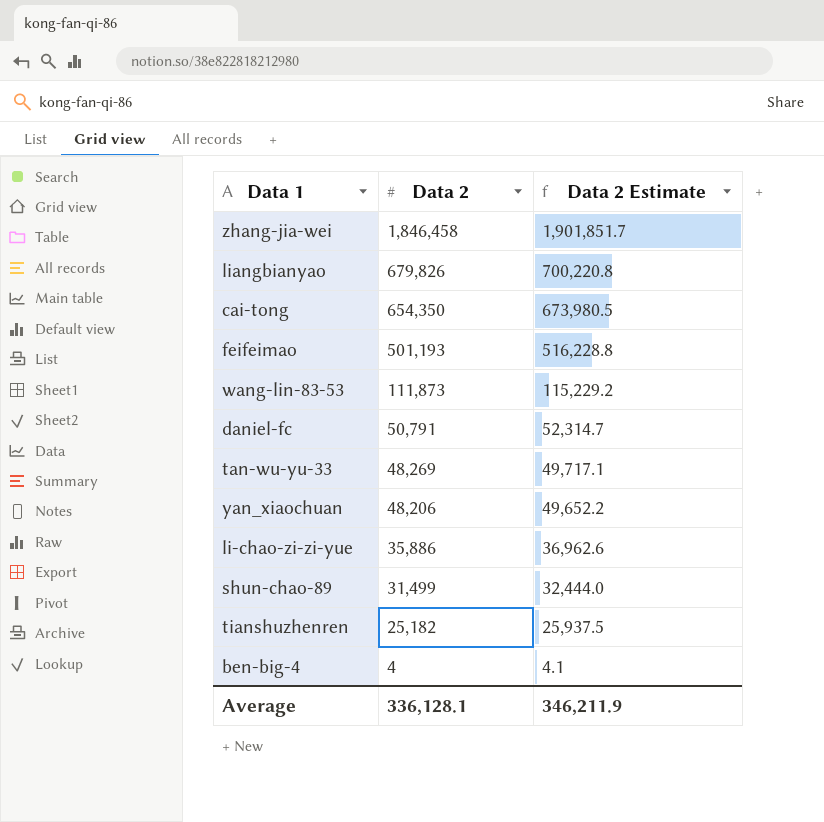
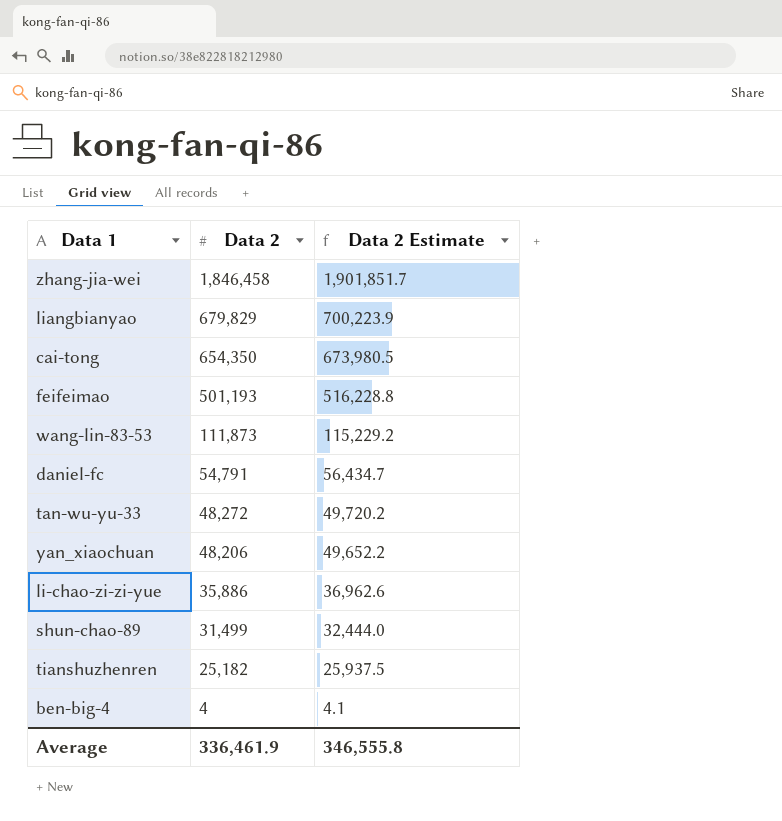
liangbianyao | Data 2: 679,826 -> 679,829
liangbianyao | Data 2 Estimate: 700,220.8 -> 700,223.9
daniel-fc | Data 2: 50,791 -> 54,791
daniel-fc | Data 2 Estimate: 52,314.7 -> 56,434.7
tan-wu-yu-33 | Data 2: 48,269 -> 48,272
tan-wu-yu-33 | Data 2 Estimate: 49,717.1 -> 49,720.2
Average | Data 2: 336,128.1 -> 336,461.9
Average | Data 2 Estimate: 346,211.9 -> 346,555.8

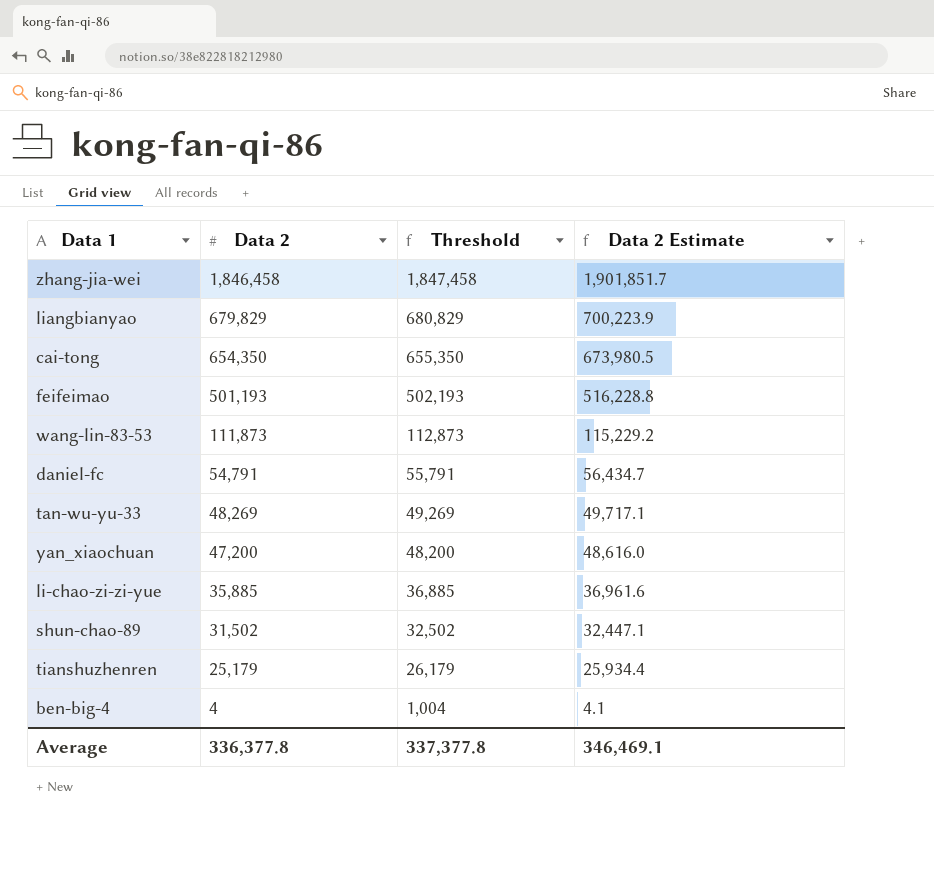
column Threshold | formula: none -> [Data 2] + 1000
tan-wu-yu-33 | Data 2: 48,272 -> 48,269
tan-wu-yu-33 | Data 2 Estimate: 49,720.2 -> 49,717.1
yan_xiaochuan | Data 2: 48,206 -> 47,200
yan_xiaochuan | Data 2 Estimate: 49,652.2 -> 48,616.0
li-chao-zi-zi-yue | Data 2: 35,886 -> 35,885
li-chao-zi-zi-yue | Data 2 Estimate: 36,962.6 -> 36,961.6
shun-chao-89 | Data 2: 31,499 -> 31,502
shun-chao-89 | Data 2 Estimate: 32,444.0 -> 32,447.1
tianshuzhenren | Data 2: 25,182 -> 25,179
tianshuzhenren | Data 2 Estimate: 25,937.5 -> 25,934.4
Average | Data 2: 336,461.9 -> 336,377.8
Average | Data 2 Estimate: 346,555.8 -> 346,469.1

